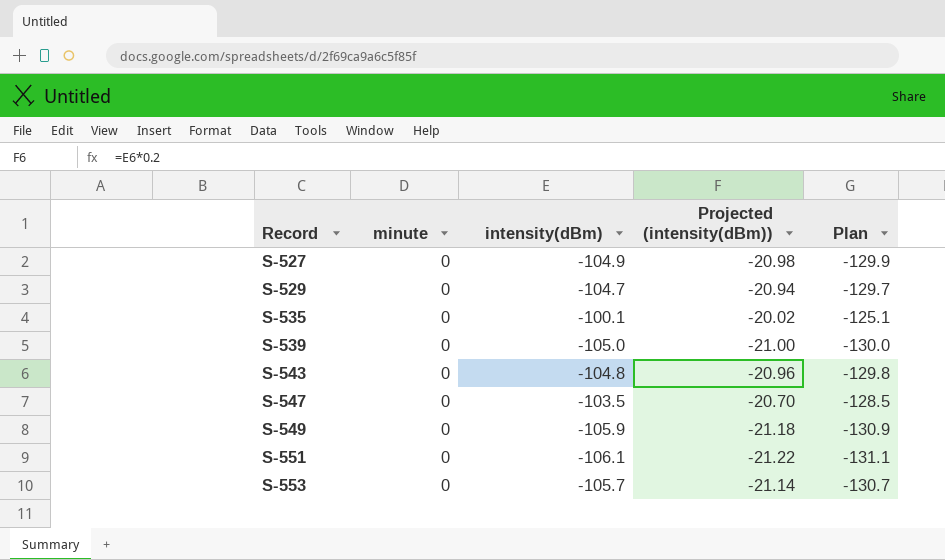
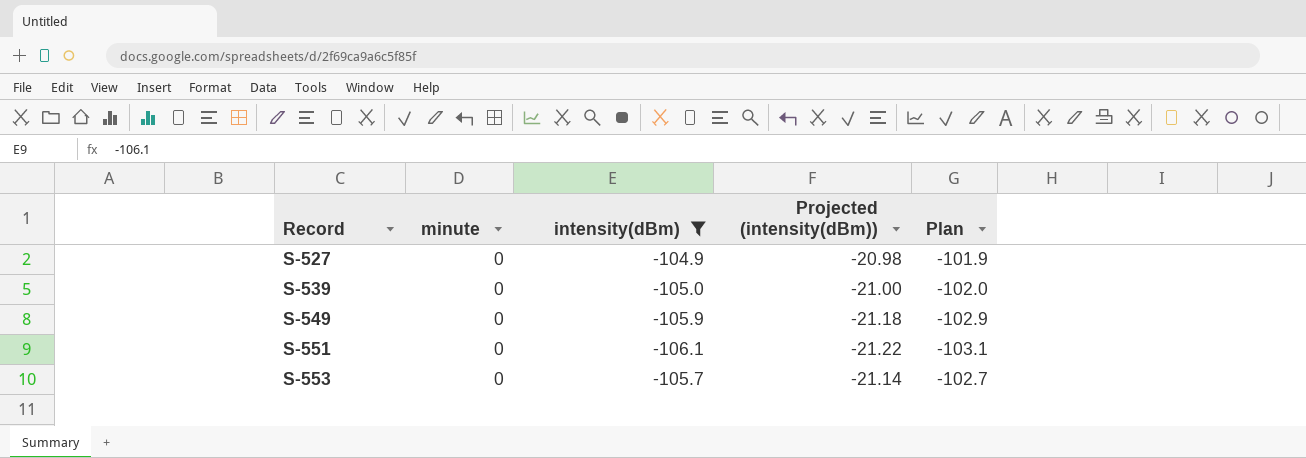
filter: none -> intensity(dBm) <= -104.9
column Plan | formula: [intensity(dBm)] - 25 -> [intensity(dBm)] + 3

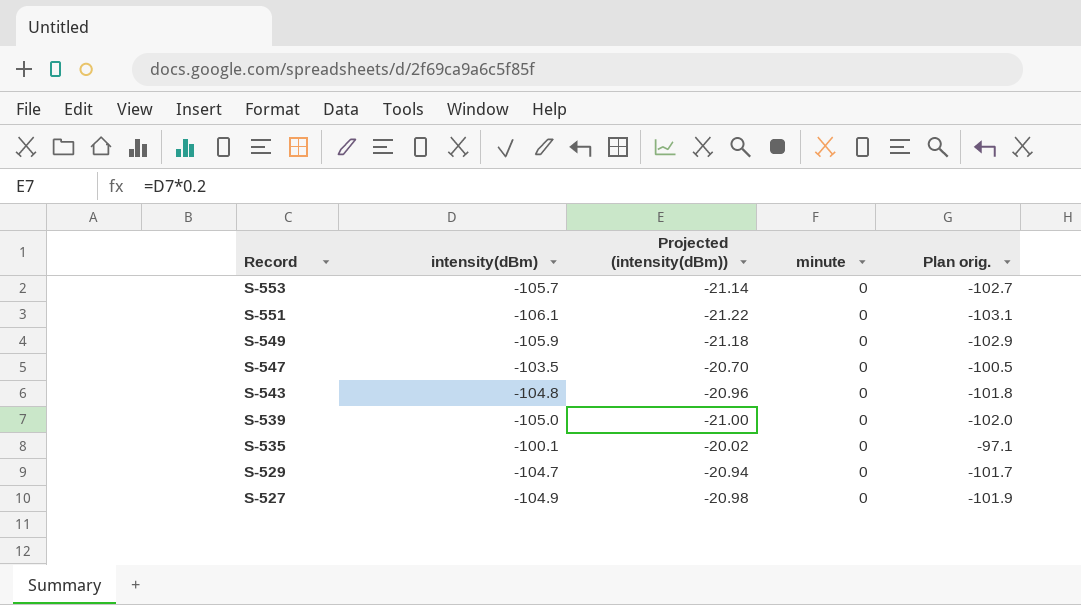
filter: intensity(dBm) <= -104.9 -> none
row order: Record ascending -> Record descending
column minute | position: 2 -> 4
column name: Plan -> Plan orig.

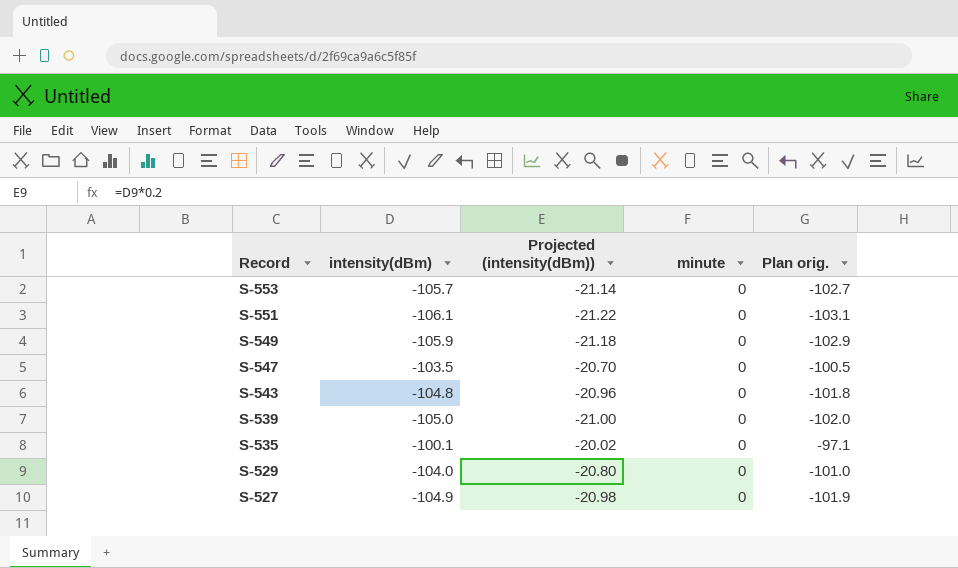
S-529 | intensity(dBm): -104.7 -> -104.0
S-529 | Projected (intensity(dBm)): -20.94 -> -20.80
S-529 | Plan orig.: -101.7 -> -101.0

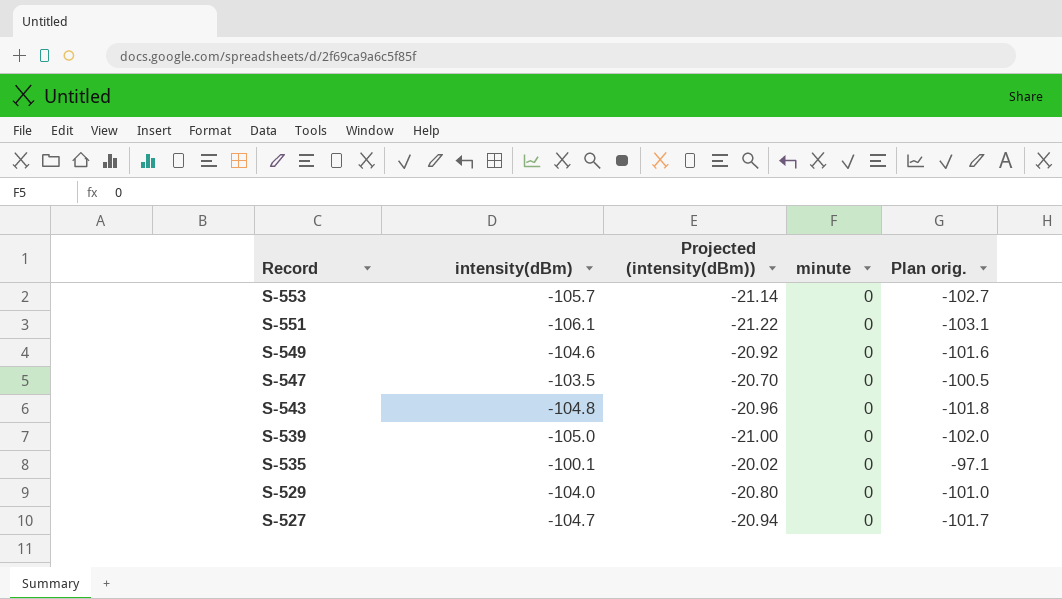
S-549 | intensity(dBm): -105.9 -> -104.6
S-549 | Projected (intensity(dBm)): -21.18 -> -20.92
S-549 | Plan orig.: -102.9 -> -101.6
S-527 | intensity(dBm): -104.9 -> -104.7
S-527 | Projected (intensity(dBm)): -20.98 -> -20.94
S-527 | Plan orig.: -101.9 -> -101.7

